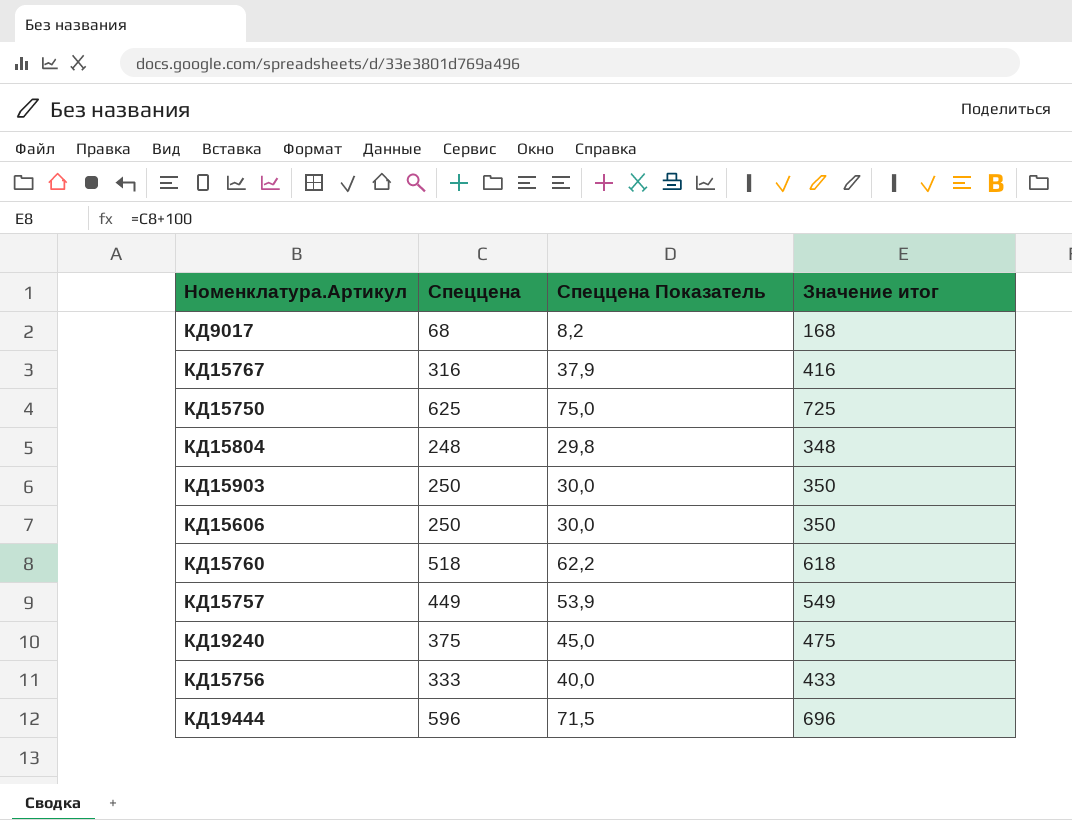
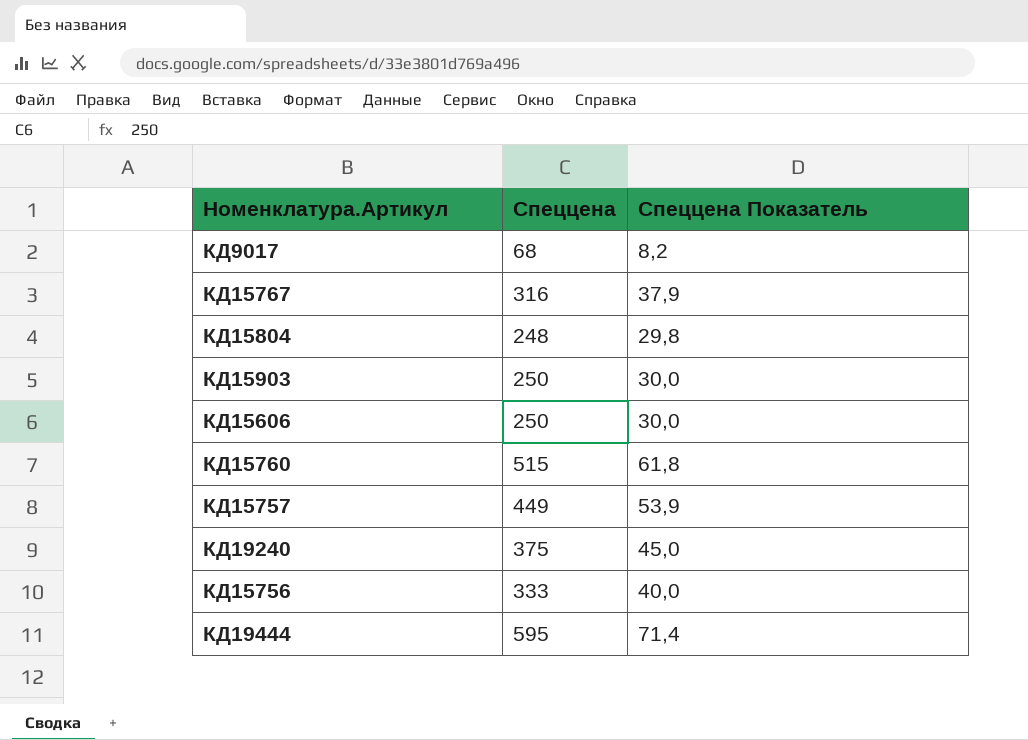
column Значение итог | formula: [Спеццена] + 100 -> none
row КД15750: 625 | 75,0 | 725 -> none
КД15760 | Спеццена: 518 -> 515
КД15760 | Спеццена Показатель: 62,2 -> 61,8
КД19444 | Спеццена: 596 -> 595
КД19444 | Спеццена Показатель: 71,5 -> 71,4

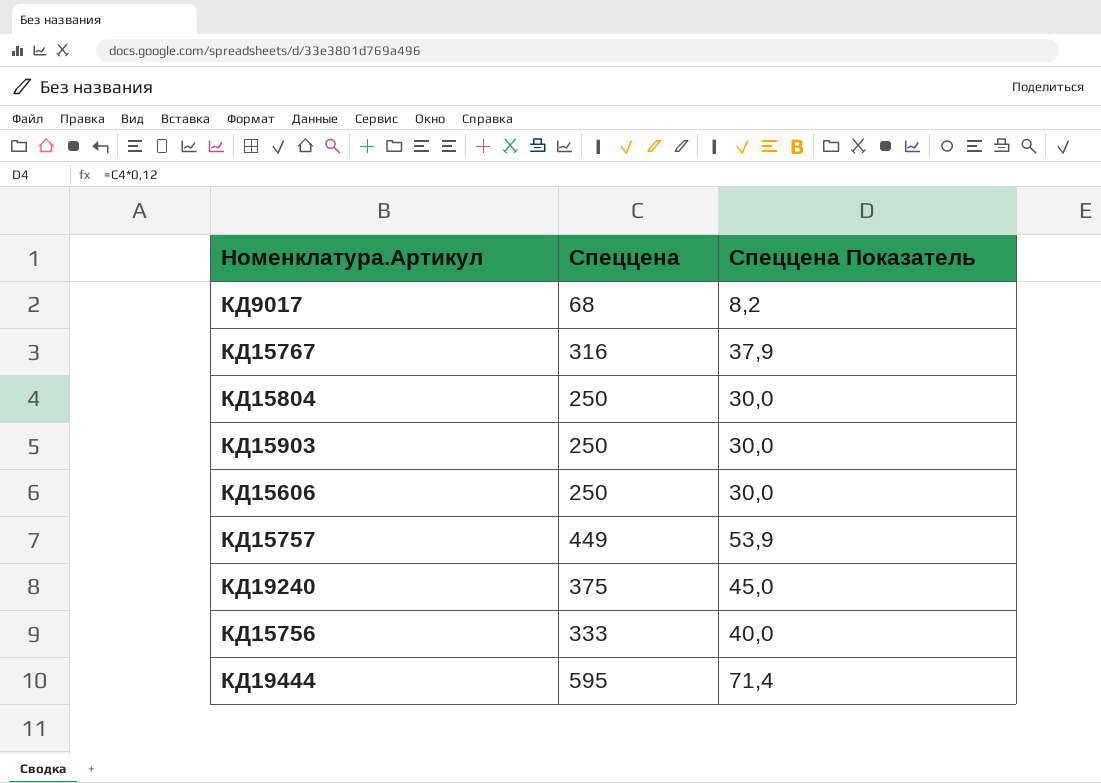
row КД15760: 515 | 61,8 -> none
КД15804 | Спеццена: 248 -> 250
КД15804 | Спеццена Показатель: 29,8 -> 30,0

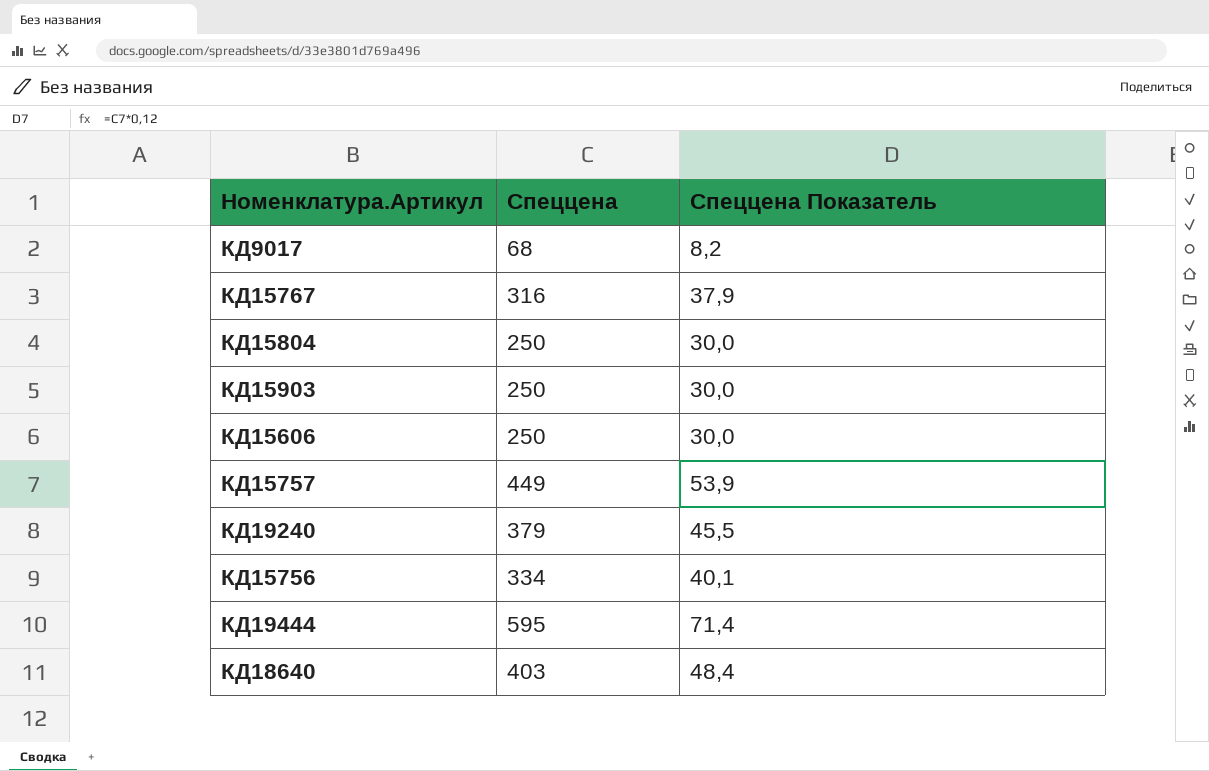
КД19240 | Спеццена: 375 -> 379
КД19240 | Спеццена Показатель: 45,0 -> 45,5
КД15756 | Спеццена: 333 -> 334
КД15756 | Спеццена Показатель: 40,0 -> 40,1
row КД18640: none -> 403 | 48,4

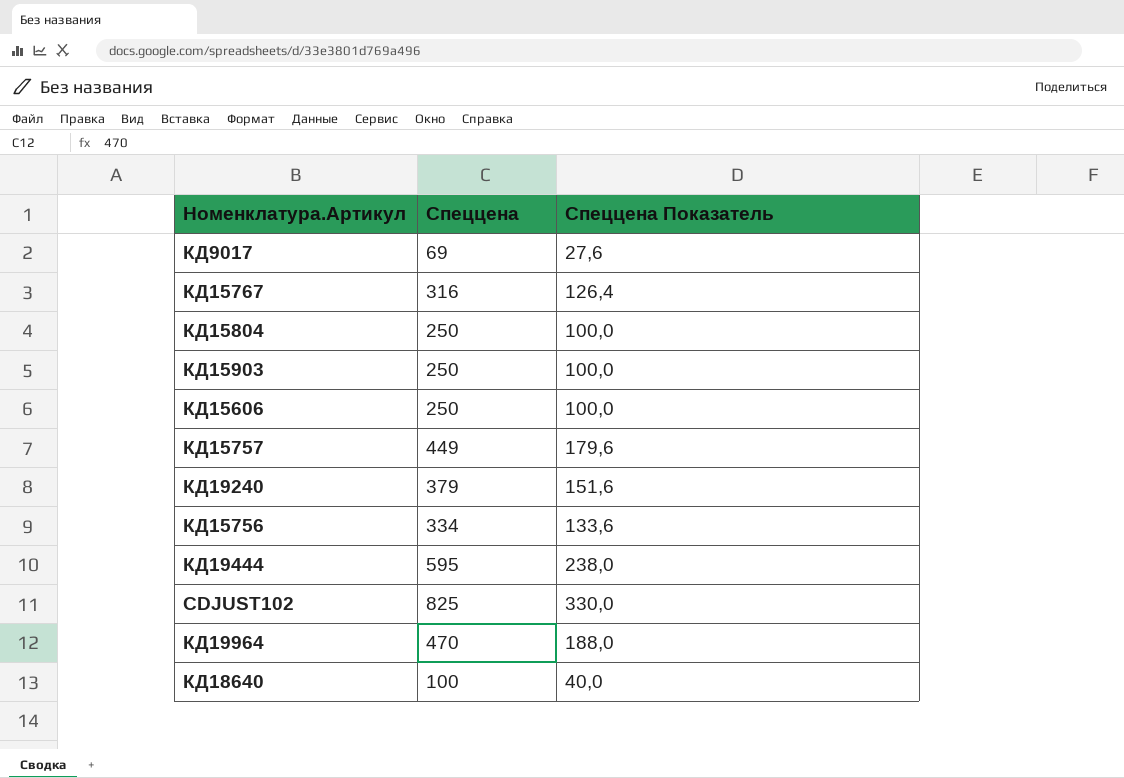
column Спеццена Показатель | formula: [Спеццена] * 0,12 -> [Спеццена] * 0,4
КД9017 | Спеццена: 68 -> 69
row CDJUST102: none -> 825 | 330,0
row КД19964: none -> 470 | 188,0
КД18640 | Спеццена: 403 -> 100

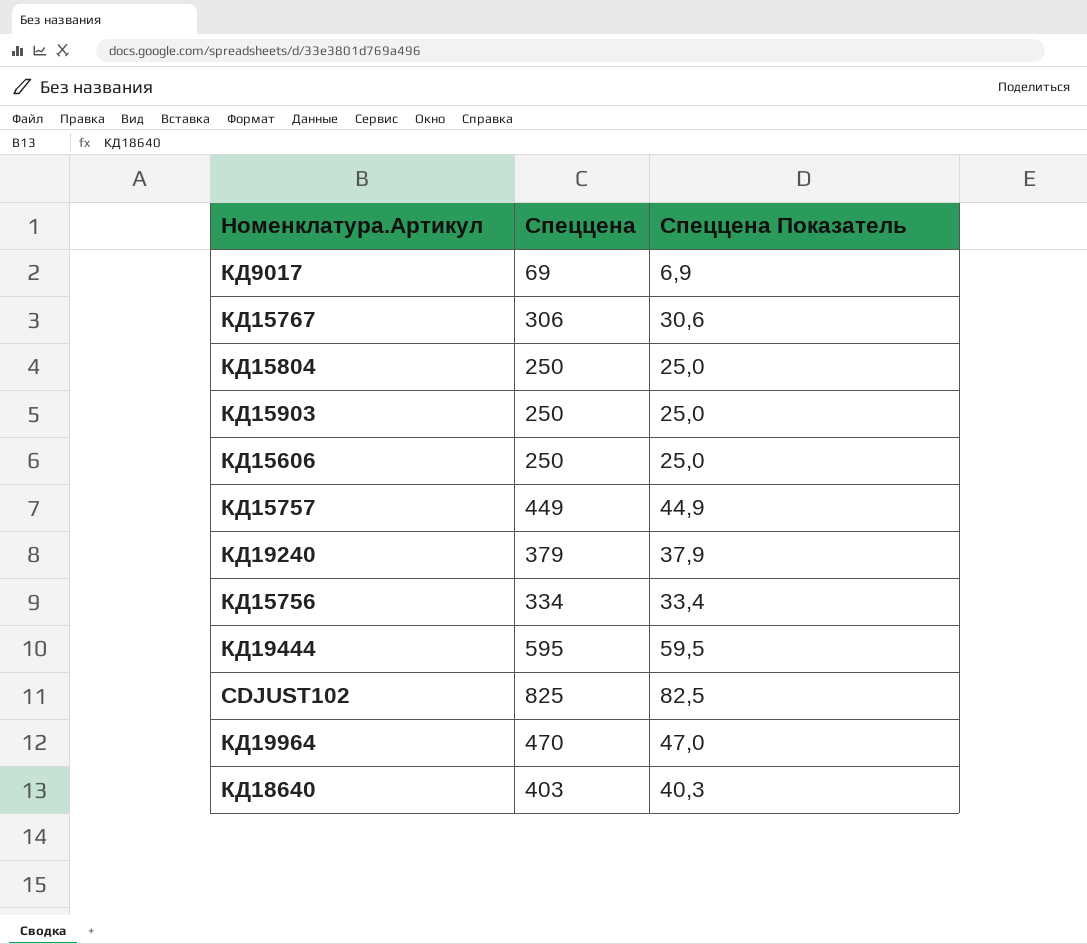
column Спеццена Показатель | formula: [Спеццена] * 0,4 -> [Спеццена] * 0,1
КД15767 | Спеццена: 316 -> 306
КД18640 | Спеццена: 100 -> 403

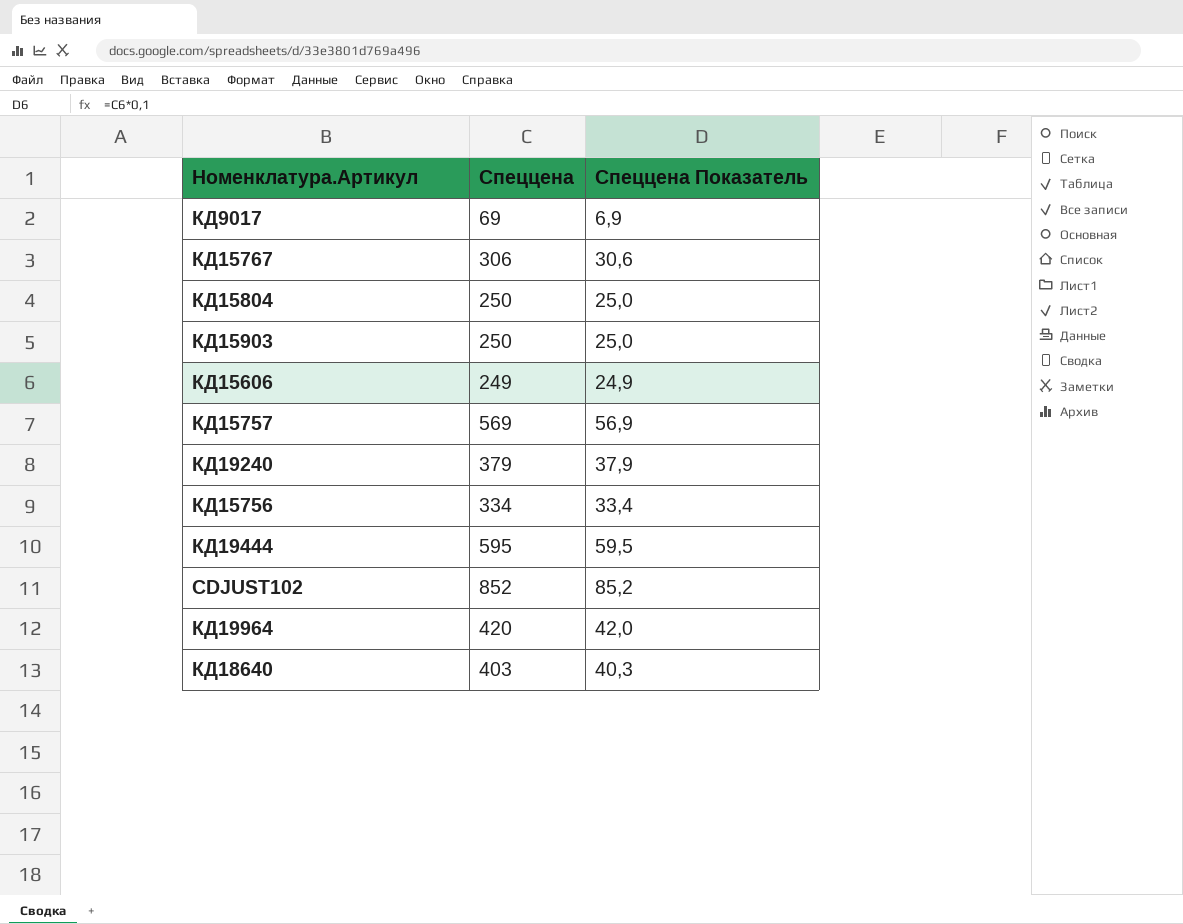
КД15606 | Спеццена: 250 -> 249
КД15606 | Спеццена Показатель: 25,0 -> 24,9
КД15757 | Спеццена: 449 -> 569
КД15757 | Спеццена Показатель: 44,9 -> 56,9
CDJUST102 | Спеццена: 825 -> 852
CDJUST102 | Спеццена Показатель: 82,5 -> 85,2
КД19964 | Спеццена: 470 -> 420
КД19964 | Спеццена Показатель: 47,0 -> 42,0

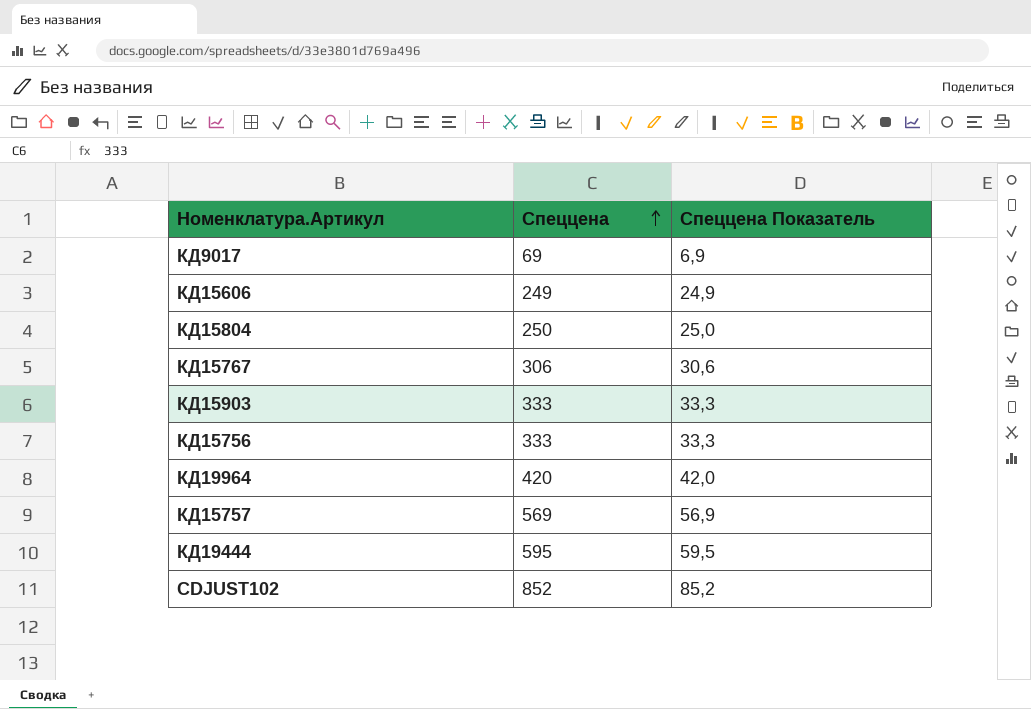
row order: none -> Спеццена ascending
row КД19240: 379 | 37,9 -> none
row КД18640: 403 | 40,3 -> none
КД15903 | Спеццена: 250 -> 333
КД15903 | Спеццена Показатель: 25,0 -> 33,3
КД15756 | Спеццена: 334 -> 333
КД15756 | Спеццена Показатель: 33,4 -> 33,3

